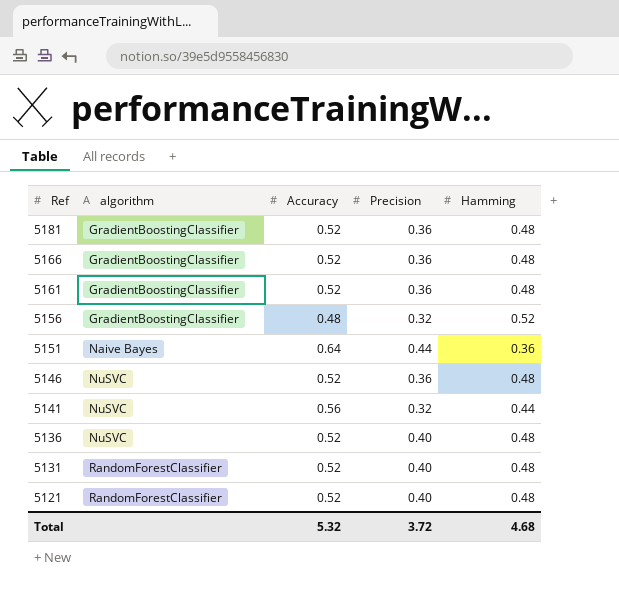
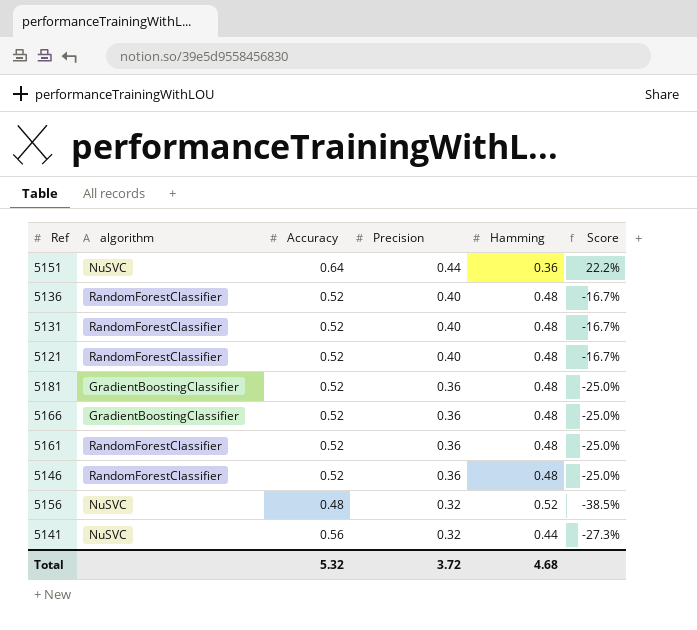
row order: Ref descending -> Precision descending
column Score | formula: none -> ([Precision] - [Hamming]) / [Hamming]
5151 | algorithm: Naive Bayes -> NuSVC
5136 | algorithm: NuSVC -> RandomForestClassifier
5161 | algorithm: GradientBoostingClassifier -> RandomForestClassifier
5146 | algorithm: NuSVC -> RandomForestClassifier
5156 | algorithm: GradientBoostingClassifier -> NuSVC

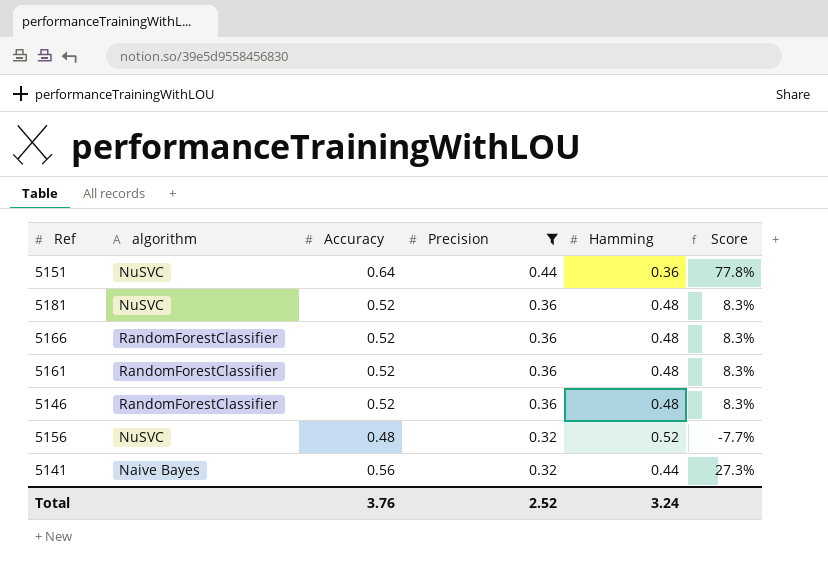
filter: none -> Precision != 0.40
column Score | formula: ([Precision] - [Hamming]) / [Hamming] -> ([Accuracy] - [Hamming]) / [Hamming]
5181 | algorithm: GradientBoostingClassifier -> NuSVC
5166 | algorithm: GradientBoostingClassifier -> RandomForestClassifier
5141 | algorithm: NuSVC -> Naive Bayes
Total | Accuracy: 5.32 -> 3.76
Total | Precision: 3.72 -> 2.52
Total | Hamming: 4.68 -> 3.24

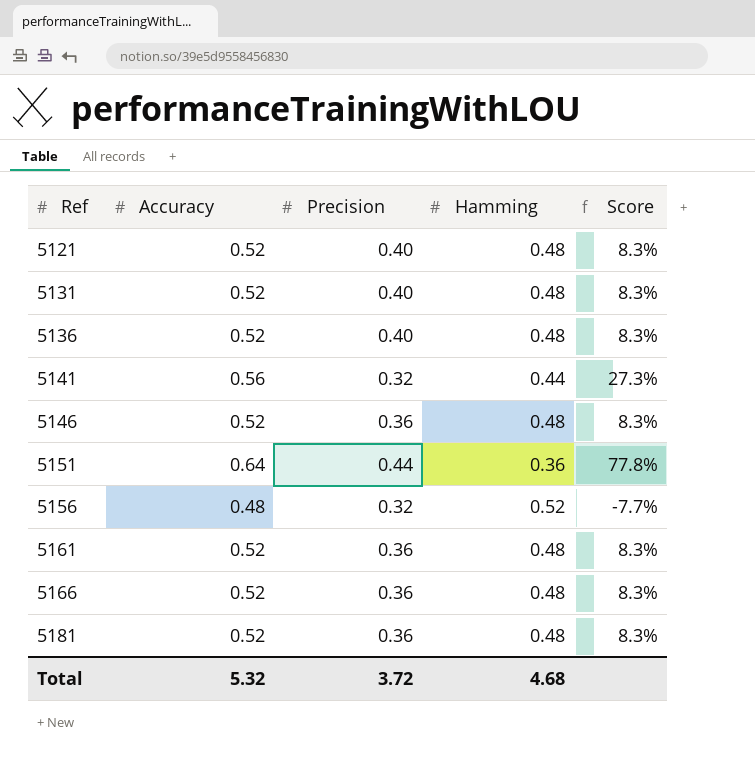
filter: Precision != 0.40 -> none
row order: Precision descending -> Ref ascending
column algorithm | position: 2 -> none
Total | Accuracy: 3.76 -> 5.32
Total | Precision: 2.52 -> 3.72
Total | Hamming: 3.24 -> 4.68

